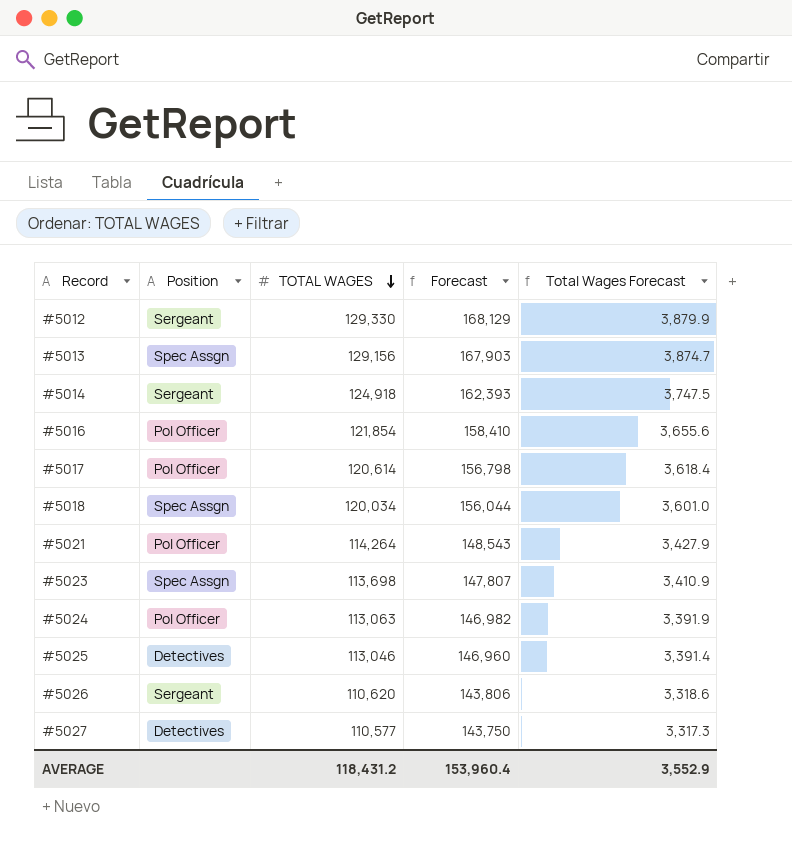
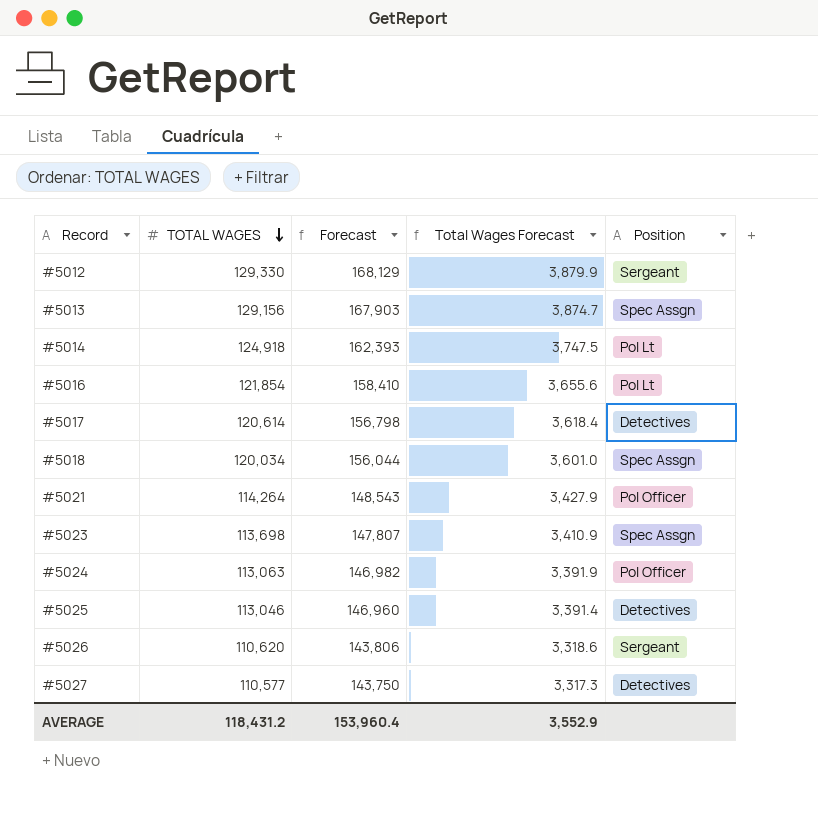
column Position | position: 2 -> 5
#5014 | Position: Sergeant -> Pol Lt
#5016 | Position: Pol Officer -> Pol Lt
#5017 | Position: Pol Officer -> Detectives

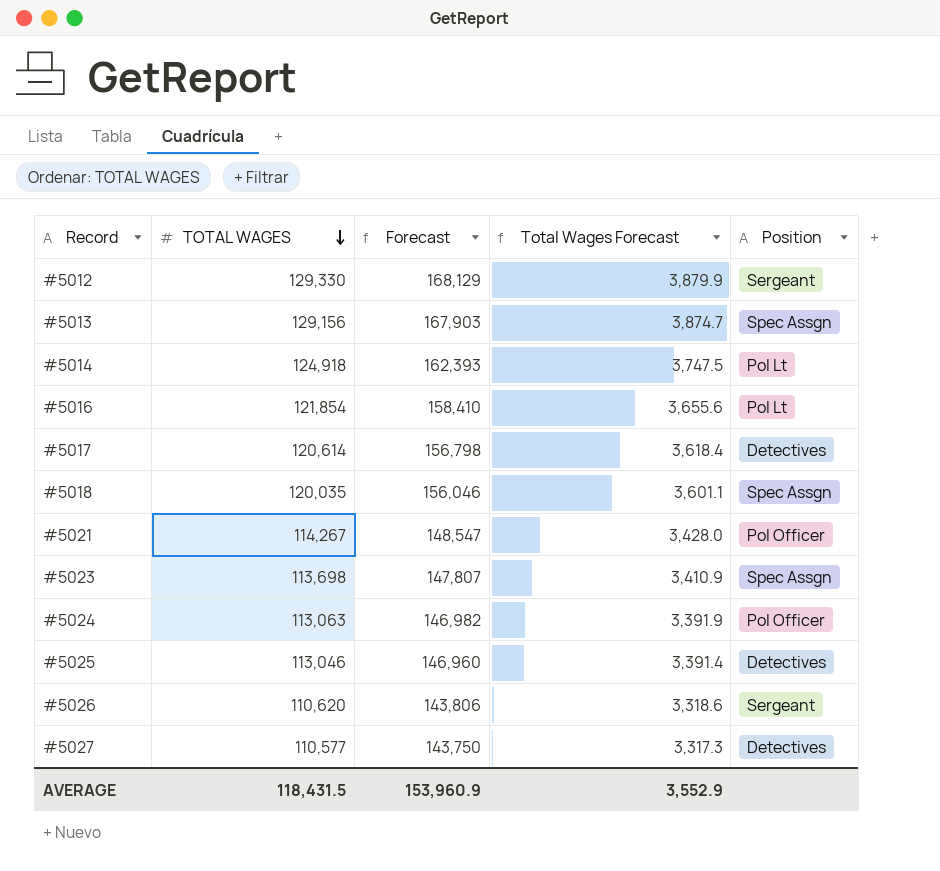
#5018 | TOTAL WAGES: 120,034 -> 120,035
#5018 | Forecast: 156,044 -> 156,046
#5018 | Total Wages Forecast: 3,601.0 -> 3,601.1
#5021 | TOTAL WAGES: 114,264 -> 114,267
#5021 | Forecast: 148,543 -> 148,547
#5021 | Total Wages Forecast: 3,427.9 -> 3,428.0
AVERAGE | TOTAL WAGES: 118,431.2 -> 118,431.5
AVERAGE | Forecast: 153,960.4 -> 153,960.9

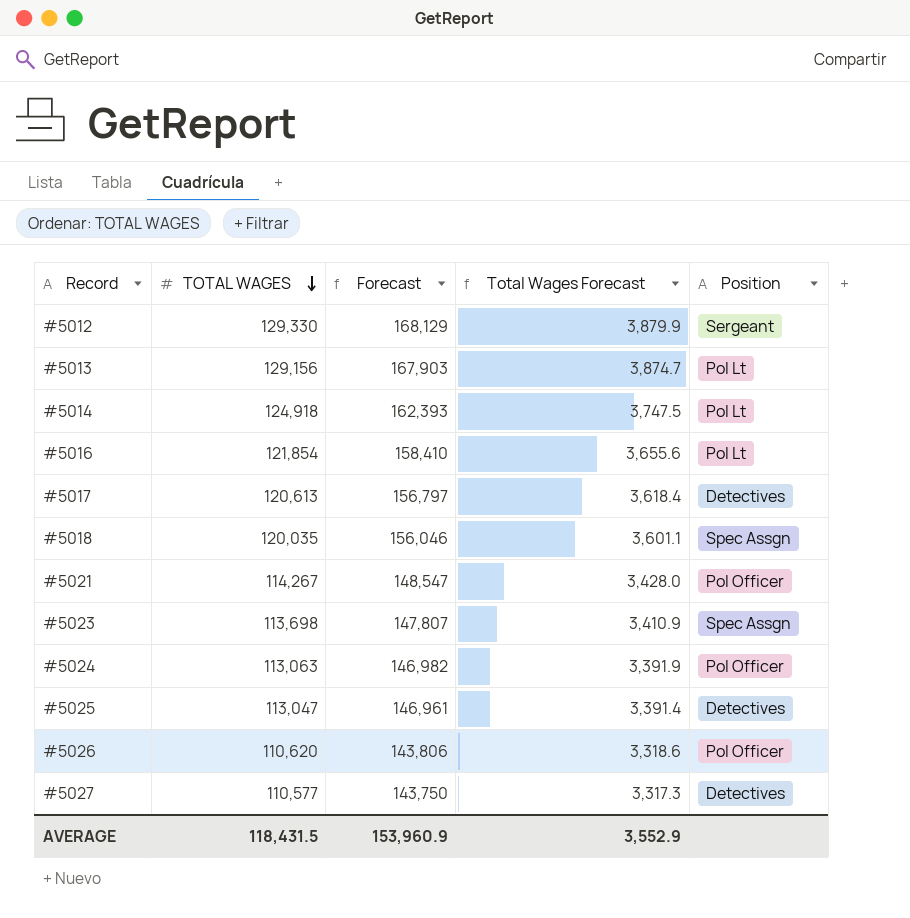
#5013 | Position: Spec Assgn -> Pol Lt
#5017 | TOTAL WAGES: 120,614 -> 120,613
#5017 | Forecast: 156,798 -> 156,797
#5025 | TOTAL WAGES: 113,046 -> 113,047
#5025 | Forecast: 146,960 -> 146,961
#5026 | Position: Sergeant -> Pol Officer

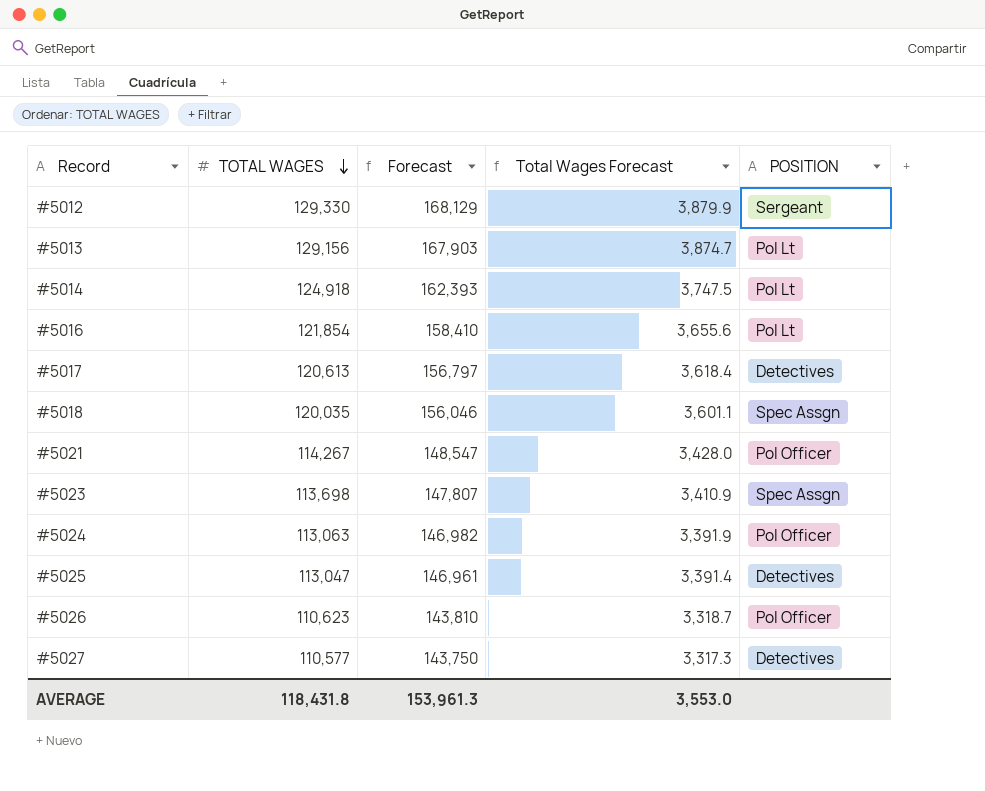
column name: Position -> POSITION
#5026 | TOTAL WAGES: 110,620 -> 110,623
#5026 | Forecast: 143,806 -> 143,810
#5026 | Total Wages Forecast: 3,318.6 -> 3,318.7
AVERAGE | TOTAL WAGES: 118,431.5 -> 118,431.8
AVERAGE | Forecast: 153,960.9 -> 153,961.3
AVERAGE | Total Wages Forecast: 3,552.9 -> 3,553.0

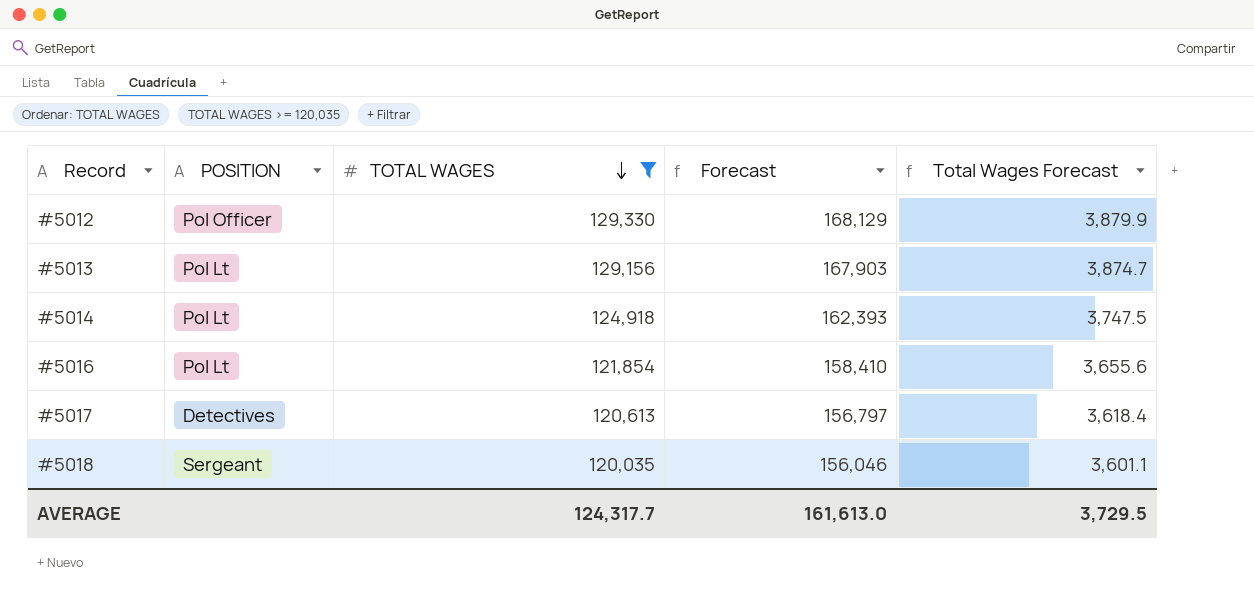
filter: none -> TOTAL WAGES >= 120,035
column POSITION | position: 5 -> 2
#5012 | POSITION: Sergeant -> Pol Officer
#5018 | POSITION: Spec Assgn -> Sergeant
AVERAGE | TOTAL WAGES: 118,431.8 -> 124,317.7
AVERAGE | Forecast: 153,961.3 -> 161,613.0
AVERAGE | Total Wages Forecast: 3,553.0 -> 3,729.5

